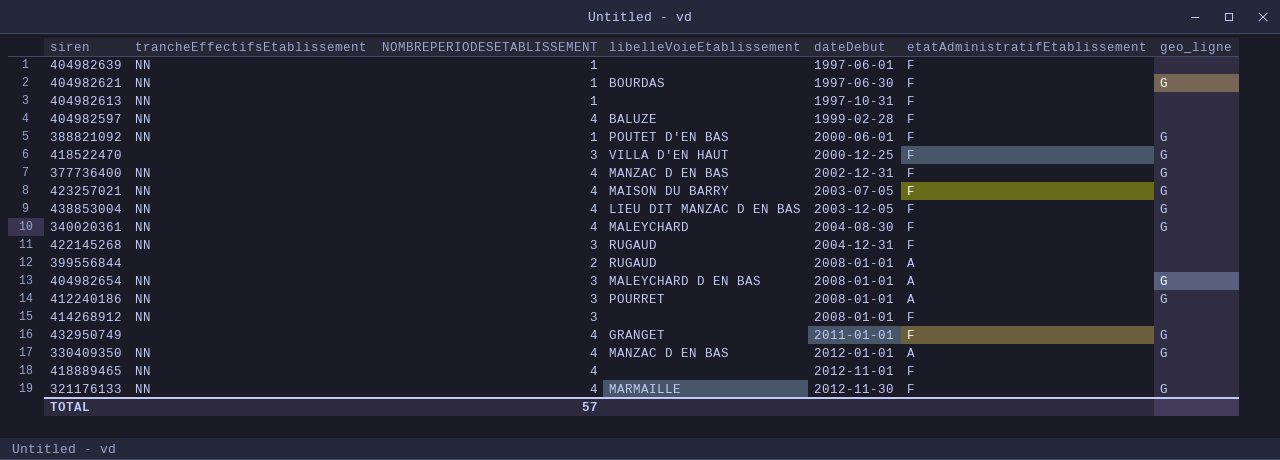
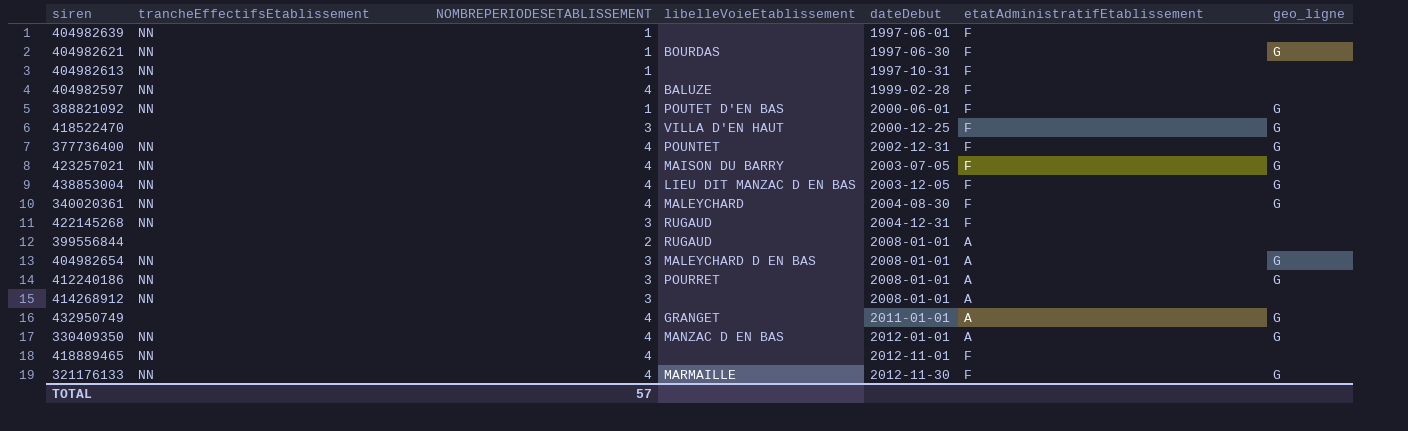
377736400 | libelleVoieEtablissement: MANZAC D EN BAS -> POUNTET
414268912 | etatAdministratifEtablissement: F -> A
432950749 | etatAdministratifEtablissement: F -> A

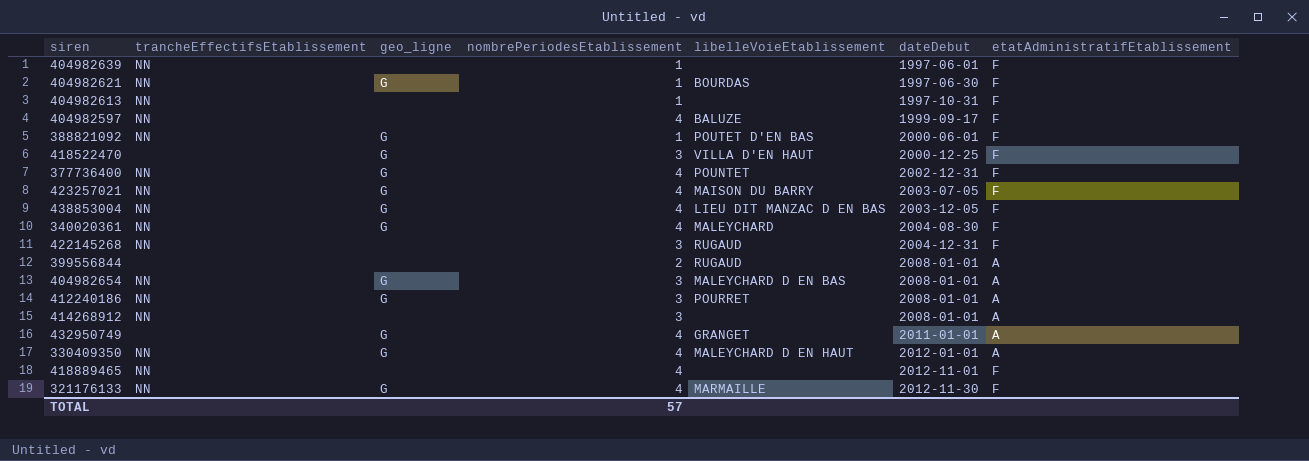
column geo_ligne | position: 7 -> 3
column name: NOMBREPERIODESETABLISSEMENT -> nombrePeriodesEtablissement
404982597 | dateDebut: 1999-02-28 -> 1999-09-17
330409350 | libelleVoieEtablissement: MANZAC D EN BAS -> MALEYCHARD D EN HAUT

